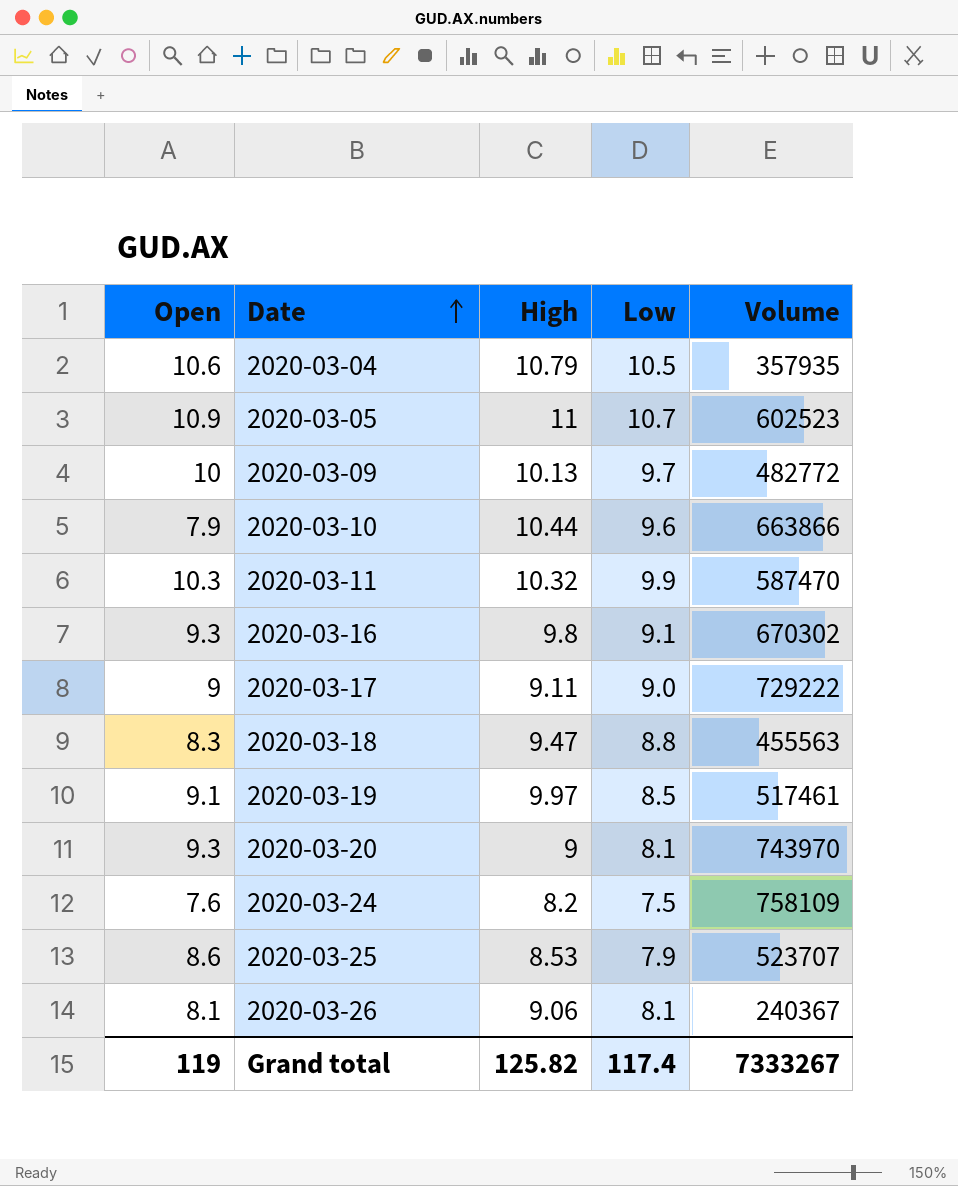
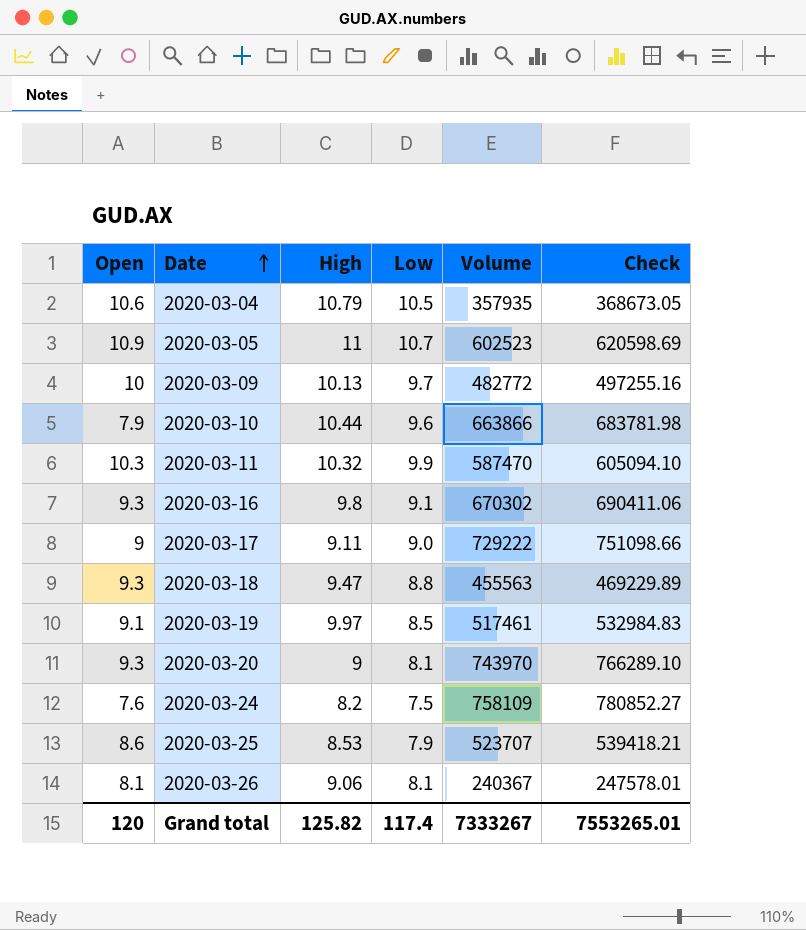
column Check | formula: none -> [Volume] * 1.03
2020-03-18 | Open: 8.3 -> 9.3
Grand total | Open: 119 -> 120

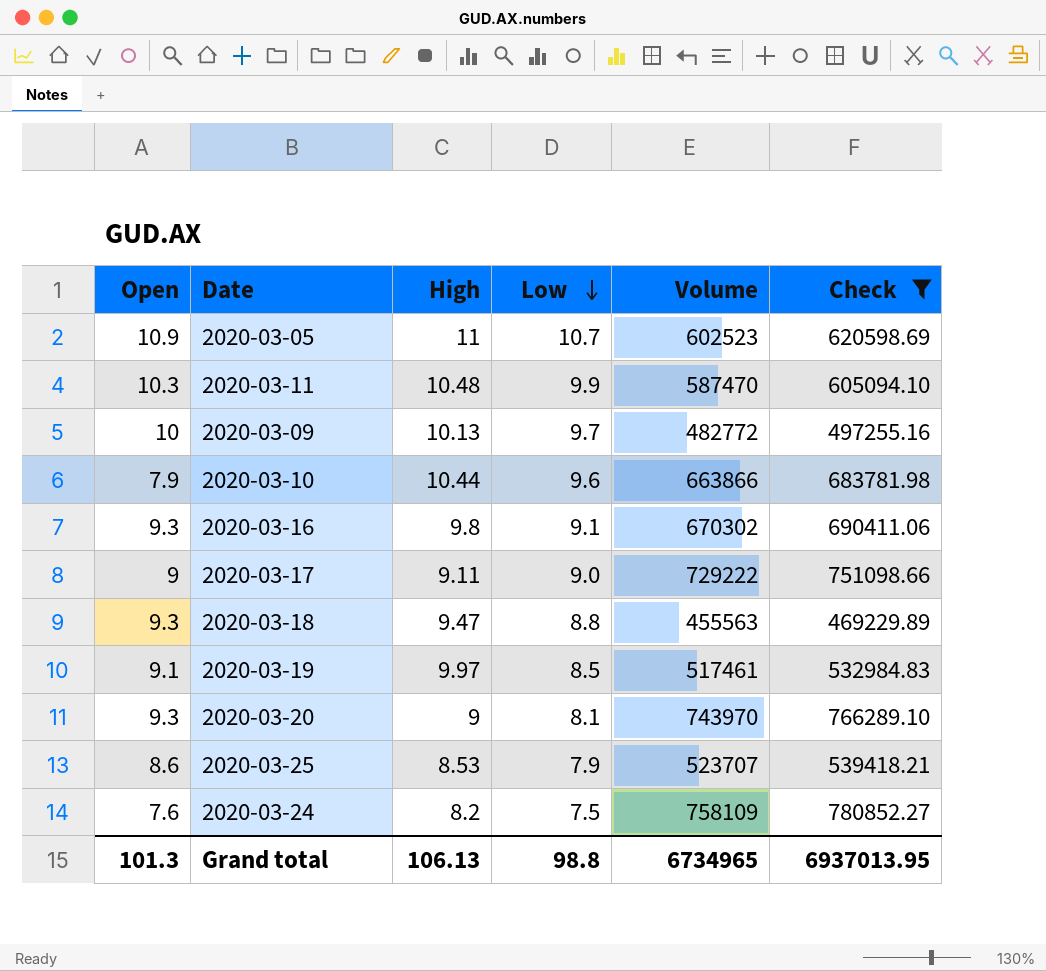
filter: none -> Check >= 469229.89
row order: Date ascending -> Low descending
2020-03-11 | High: 10.32 -> 10.48
Grand total | Open: 120 -> 101.3
Grand total | High: 125.82 -> 106.13
Grand total | Low: 117.4 -> 98.8
Grand total | Volume: 7333267 -> 6734965
Grand total | Check: 7553265.01 -> 6937013.95

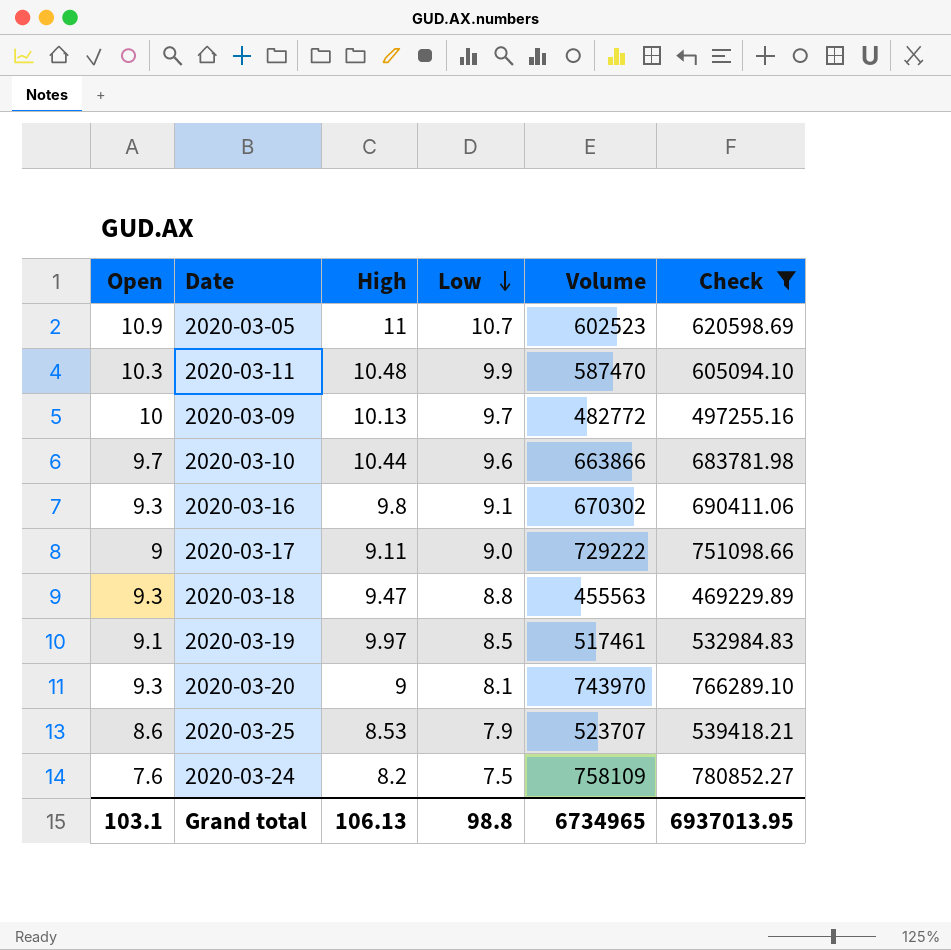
2020-03-10 | Open: 7.9 -> 9.7
Grand total | Open: 101.3 -> 103.1

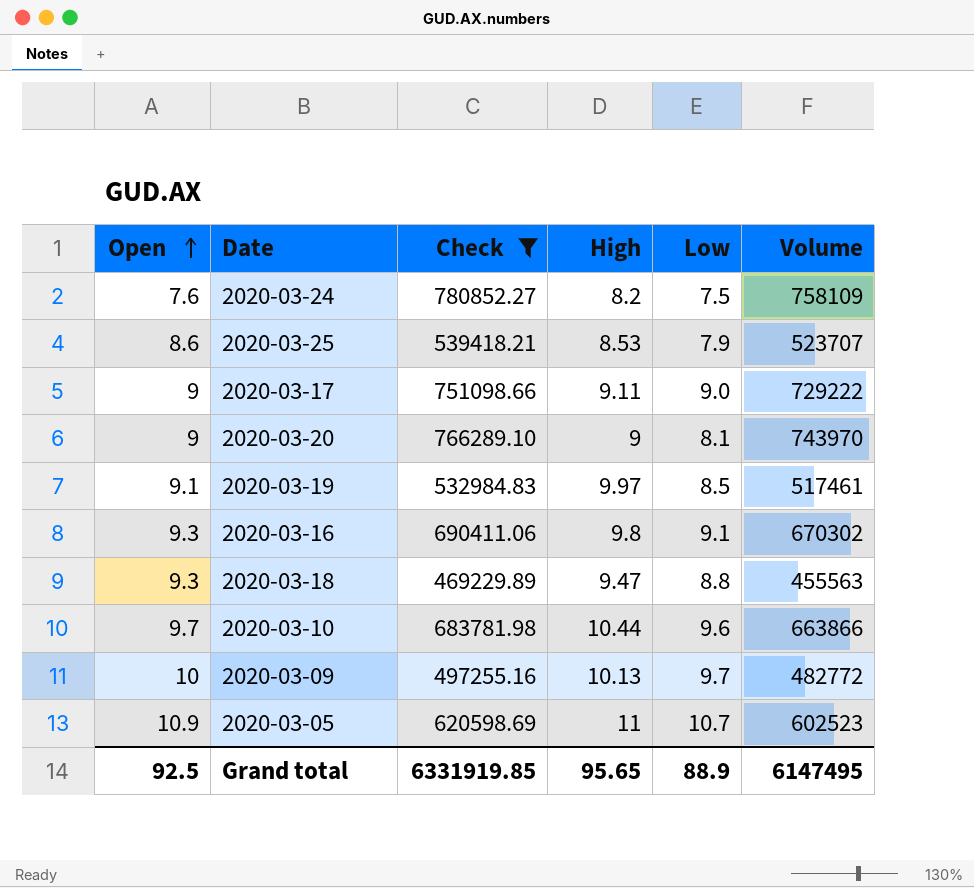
row order: Low descending -> Open ascending
column Check | position: 6 -> 3
row 2020-03-11: 10.3 | 10.48 | 9.9 | 587470 | 605094.10 -> none
2020-03-20 | Open: 9.3 -> 9
Grand total | Open: 103.1 -> 92.5
Grand total | Check: 6937013.95 -> 6331919.85
Grand total | High: 106.13 -> 95.65
Grand total | Low: 98.8 -> 88.9
Grand total | Volume: 6734965 -> 6147495

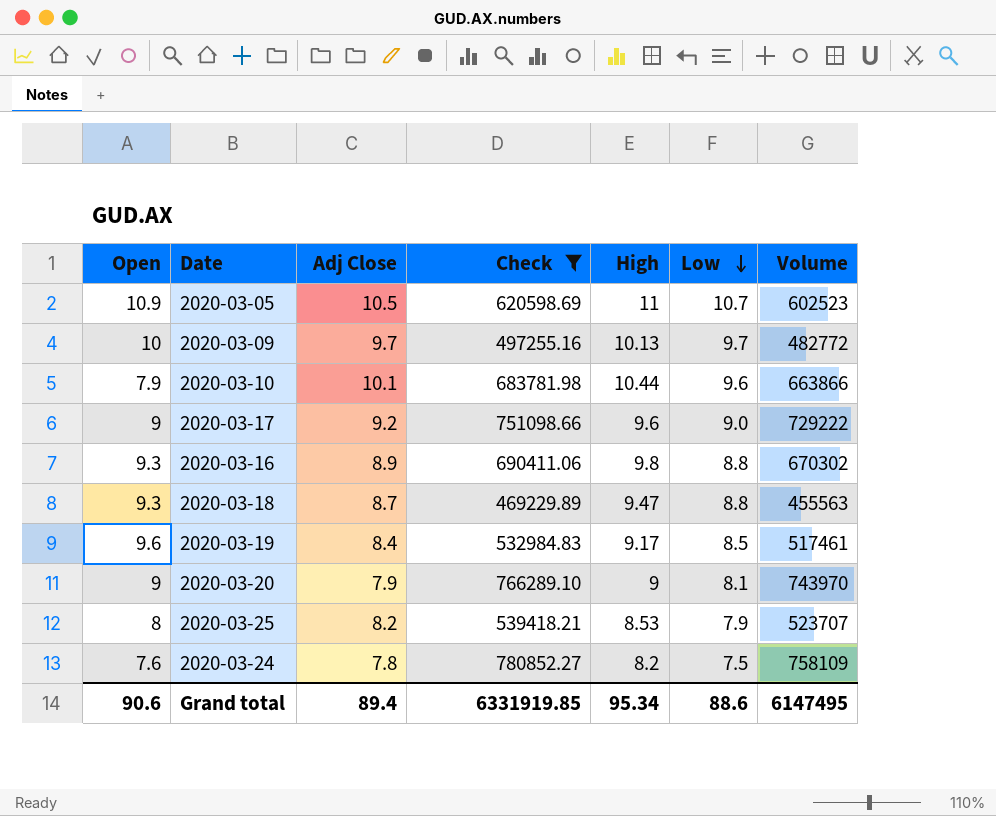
row order: Open ascending -> Low descending
column Adj Close | position: none -> 3
2020-03-10 | Open: 9.7 -> 7.9
2020-03-17 | High: 9.11 -> 9.6
2020-03-16 | Low: 9.1 -> 8.8
2020-03-19 | Open: 9.1 -> 9.6
2020-03-19 | High: 9.97 -> 9.17
2020-03-25 | Open: 8.6 -> 8
Grand total | Open: 92.5 -> 90.6
Grand total | High: 95.65 -> 95.34
Grand total | Low: 88.9 -> 88.6

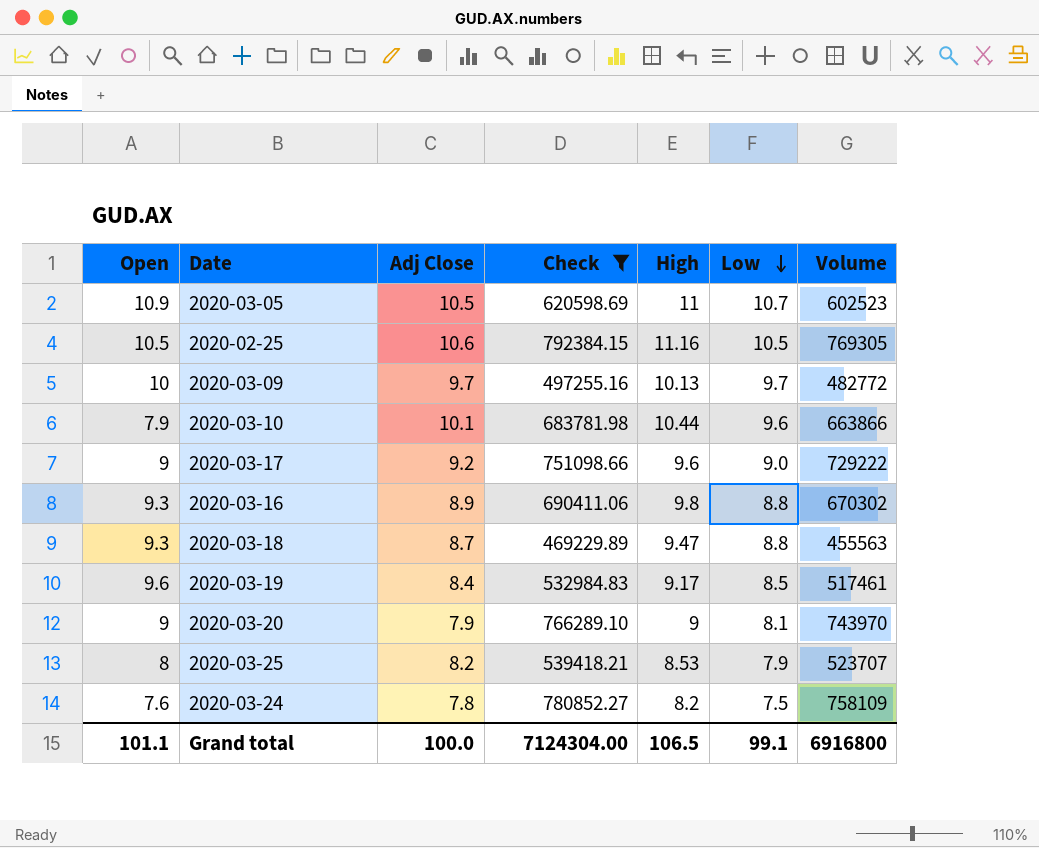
row 2020-02-25: none -> 10.5 | 10.6 | 792384.15 | 11.16 | 10.5 | 769305
Grand total | Open: 90.6 -> 101.1
Grand total | Adj Close: 89.4 -> 100.0
Grand total | Check: 6331919.85 -> 7124304.00
Grand total | High: 95.34 -> 106.5
Grand total | Low: 88.6 -> 99.1
Grand total | Volume: 6147495 -> 6916800

